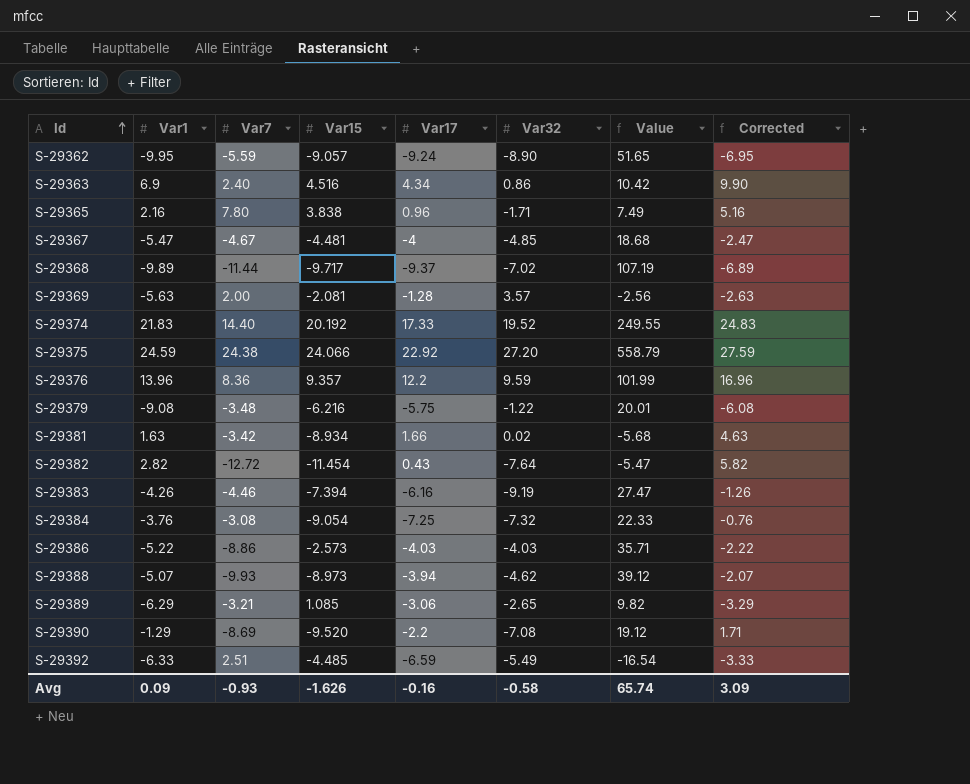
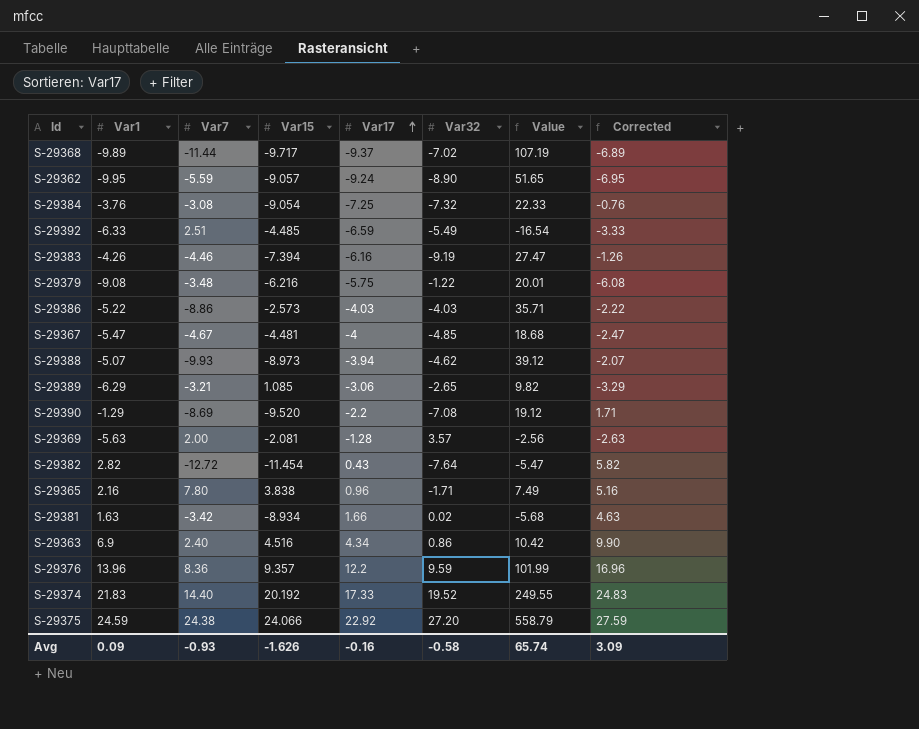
row order: Id ascending -> Var17 ascending

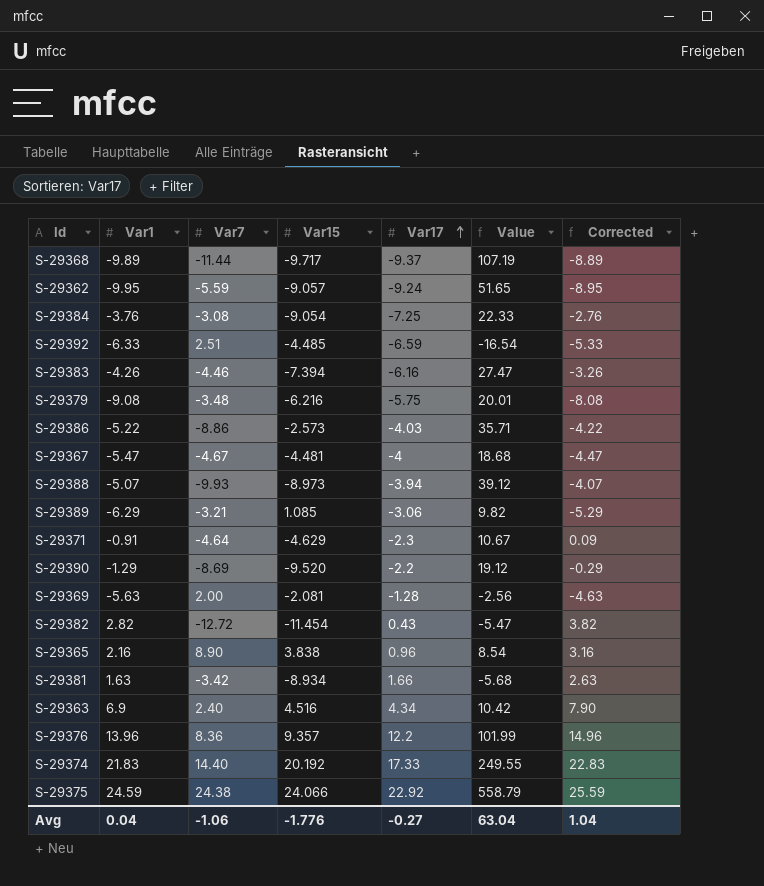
column Var32 | position: 6 -> none
column Corrected | formula: [Var1] + 3 -> [Var1] + 1
row S-29371: none -> -0.91 | -4.64 | -4.629 | -2.3 | 10.67 | 0.09
S-29365 | Var7: 7.80 -> 8.90
S-29365 | Value: 7.49 -> 8.54
Avg | Var1: 0.09 -> 0.04
Avg | Var7: -0.93 -> -1.06
Avg | Var15: -1.626 -> -1.776
Avg | Var17: -0.16 -> -0.27
Avg | Value: 65.74 -> 63.04
Avg | Corrected: 3.09 -> 1.04

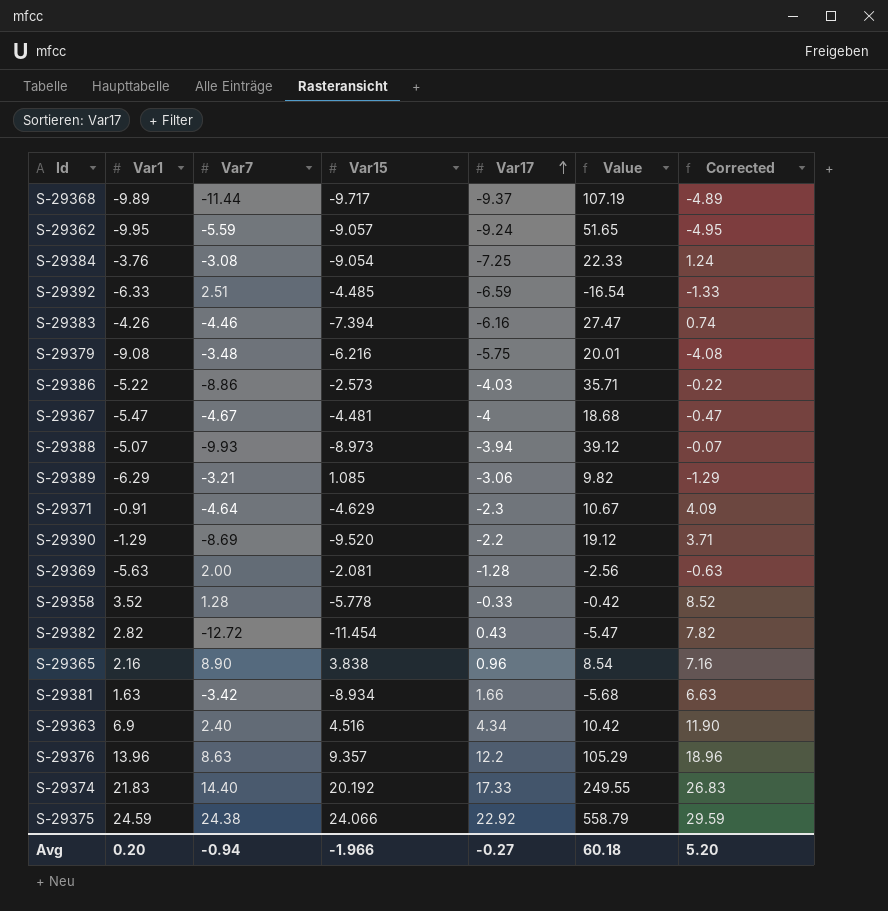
column Corrected | formula: [Var1] + 1 -> [Var1] + 5
row S-29358: none -> 3.52 | 1.28 | -5.778 | -0.33 | -0.42 | 8.52
S-29376 | Var7: 8.36 -> 8.63
S-29376 | Value: 101.99 -> 105.29
Avg | Var1: 0.04 -> 0.20
Avg | Var7: -1.06 -> -0.94
Avg | Var15: -1.776 -> -1.966
Avg | Value: 63.04 -> 60.18
Avg | Corrected: 1.04 -> 5.20

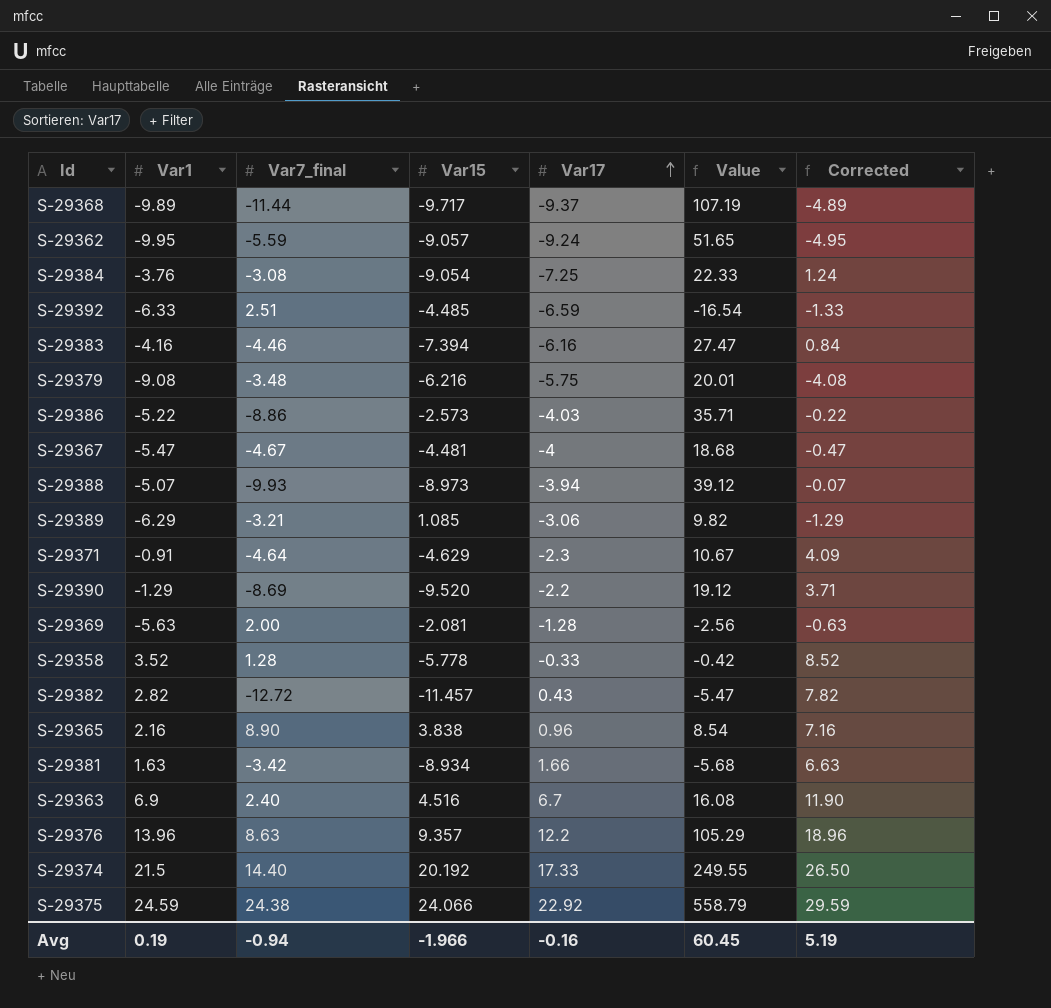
column name: Var7 -> Var7_final
S-29383 | Var1: -4.26 -> -4.16
S-29383 | Corrected: 0.74 -> 0.84
S-29382 | Var15: -11.454 -> -11.457
S-29363 | Var17: 4.34 -> 6.7
S-29363 | Value: 10.42 -> 16.08
S-29374 | Var1: 21.83 -> 21.5
S-29374 | Corrected: 26.83 -> 26.50
Avg | Var1: 0.20 -> 0.19
Avg | Var17: -0.27 -> -0.16
Avg | Value: 60.18 -> 60.45
Avg | Corrected: 5.20 -> 5.19

